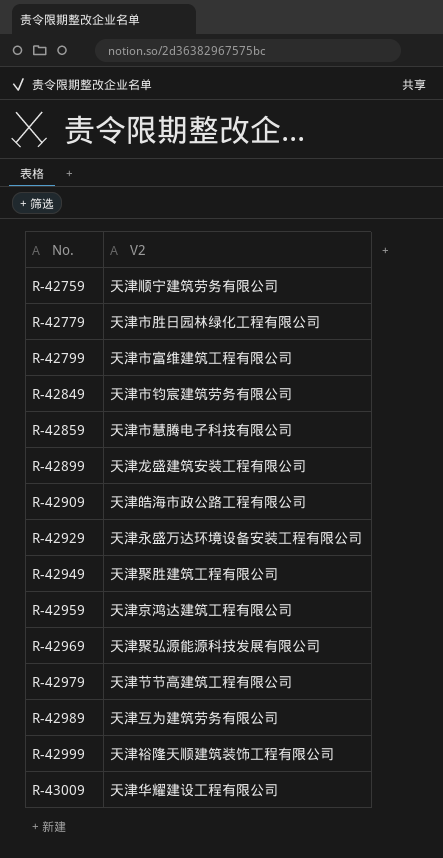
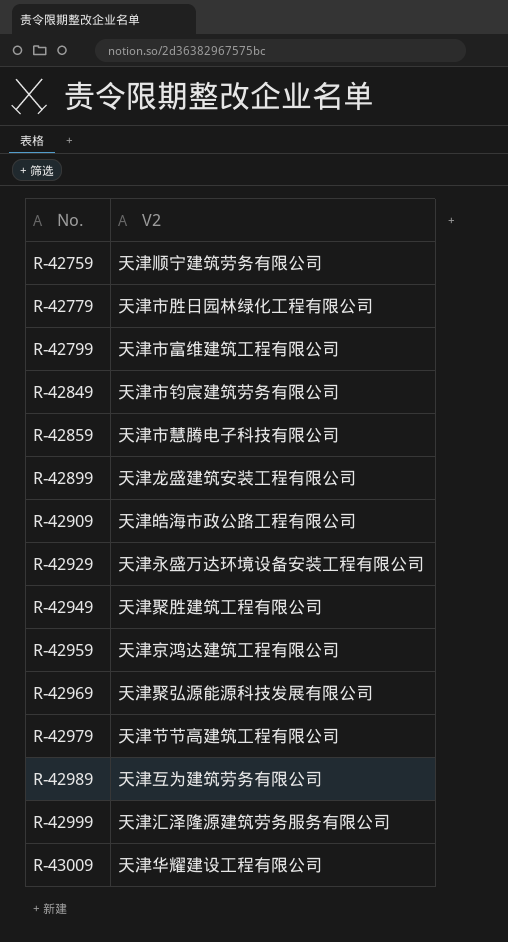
R-42999 | V2: 天津裕隆天顺建筑装饰工程有限公司 -> 天津汇泽隆源建筑劳务服务有限公司

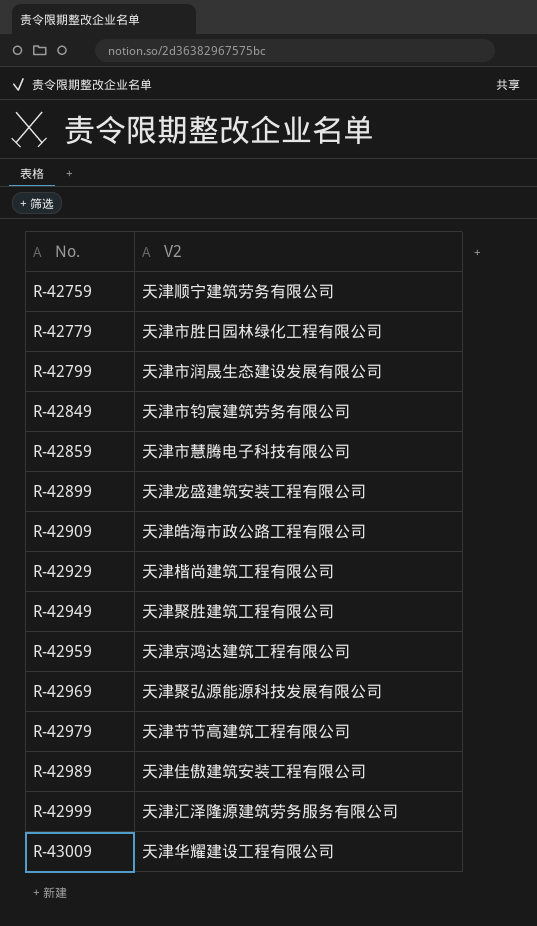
R-42799 | V2: 天津市富维建筑工程有限公司 -> 天津市润晟生态建设发展有限公司
R-42929 | V2: 天津永盛万达环境设备安装工程有限公司 -> 天津楷尚建筑工程有限公司
R-42989 | V2: 天津互为建筑劳务有限公司 -> 天津佳傲建筑安装工程有限公司

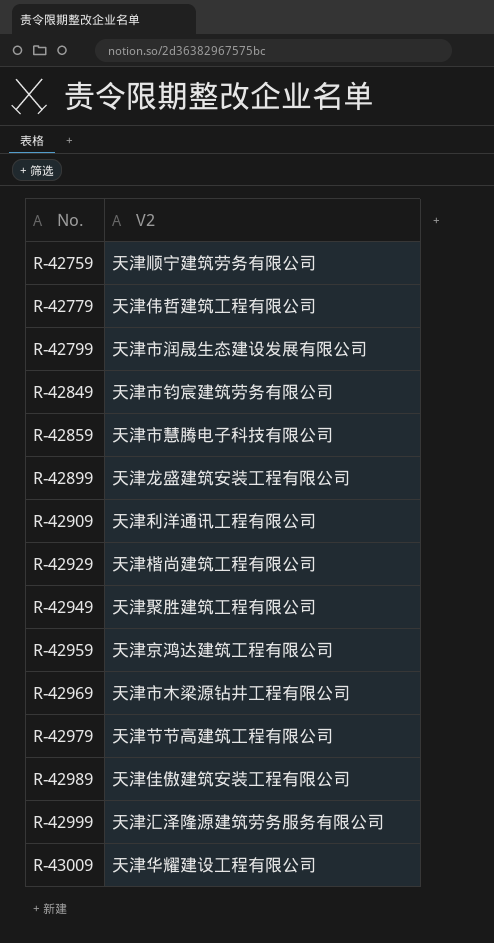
R-42779 | V2: 天津市胜日园林绿化工程有限公司 -> 天津伟哲建筑工程有限公司
R-42909 | V2: 天津皓海市政公路工程有限公司 -> 天津利洋通讯工程有限公司
R-42969 | V2: 天津聚弘源能源科技发展有限公司 -> 天津市木梁源钻井工程有限公司

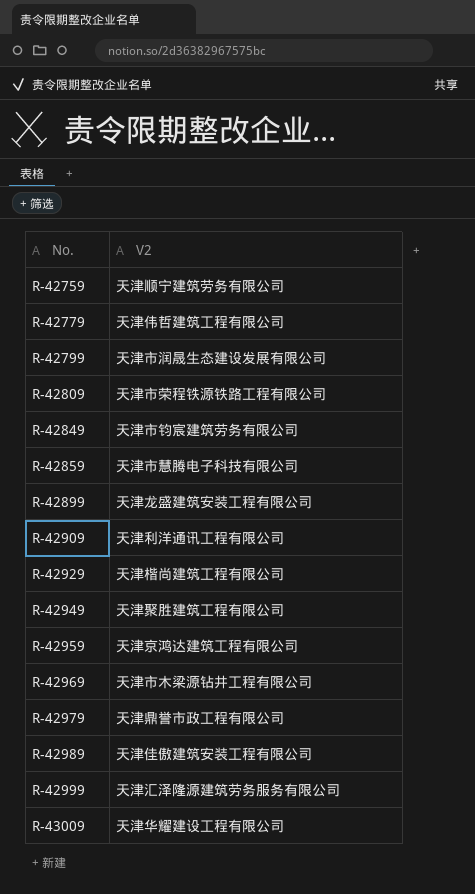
row R-42809: none -> 天津市荣程铁源铁路工程有限公司
R-42979 | V2: 天津节节高建筑工程有限公司 -> 天津鼎誉市政工程有限公司

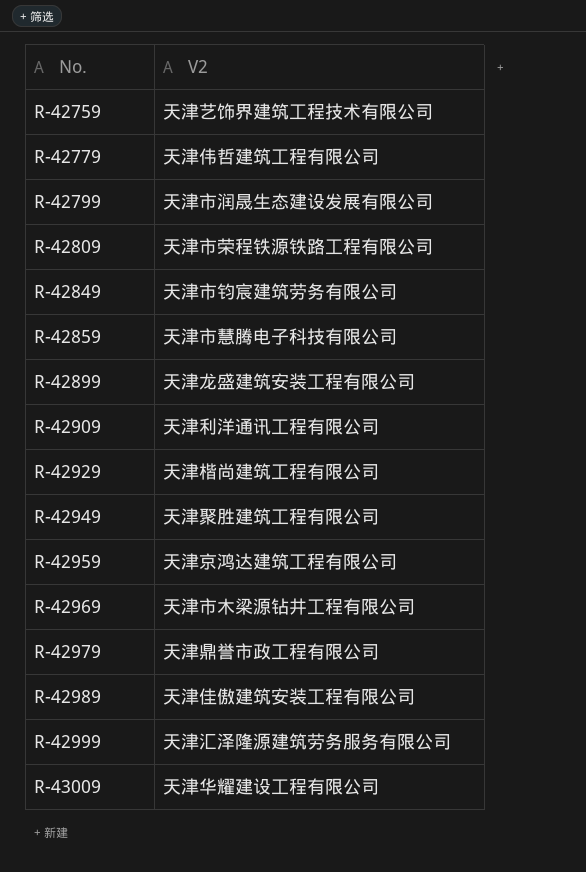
R-42759 | V2: 天津顺宁建筑劳务有限公司 -> 天津艺饰界建筑工程技术有限公司

